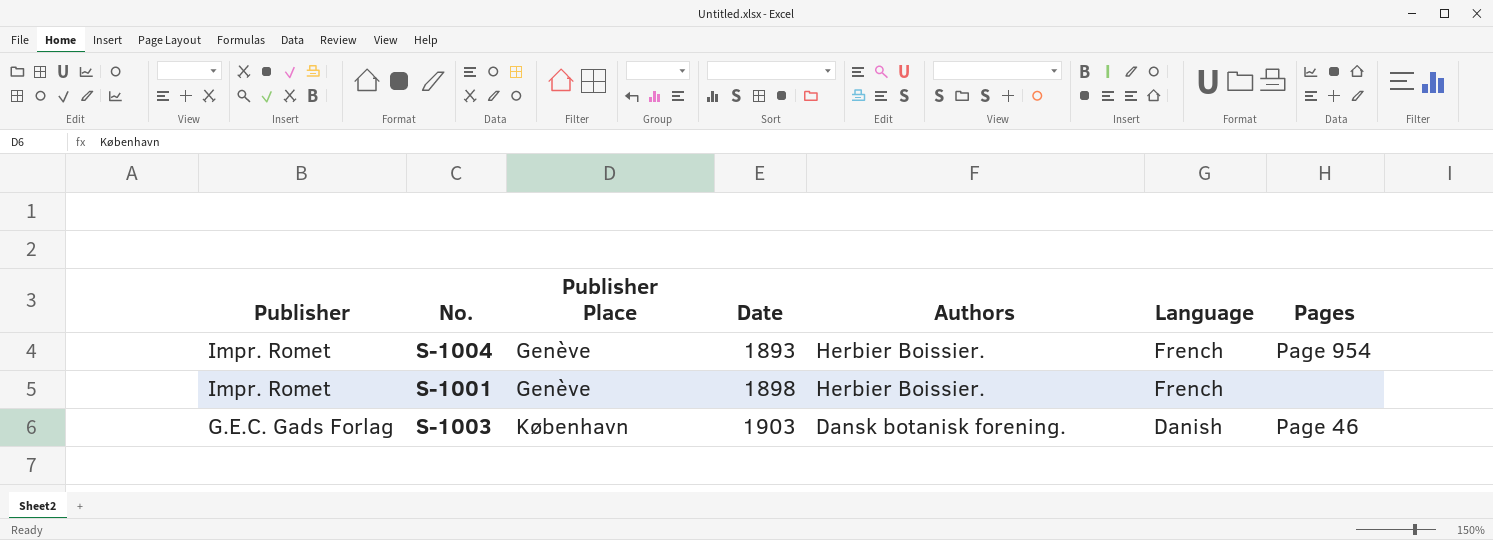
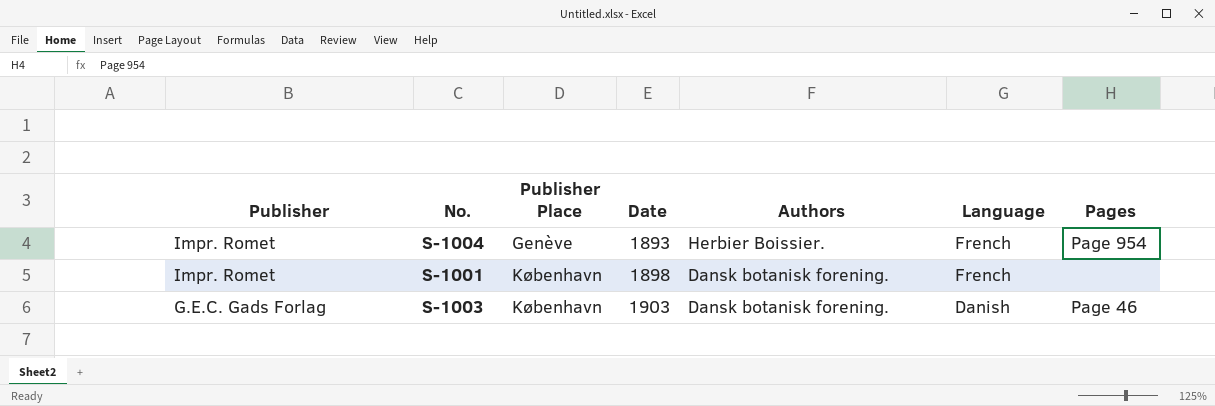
S-1001 | Publisher Place: Genève -> København
S-1001 | Authors: Herbier Boissier. -> Dansk botanisk forening.

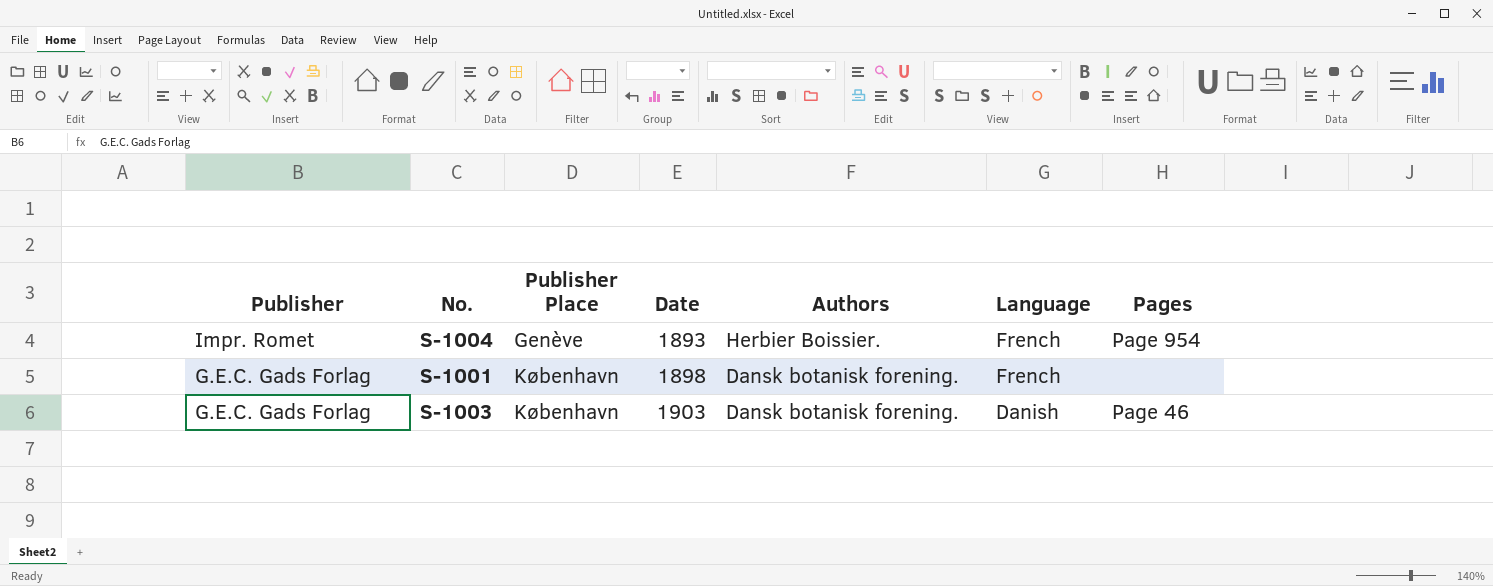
S-1001 | Publisher: Impr. Romet -> G.E.C. Gads Forlag

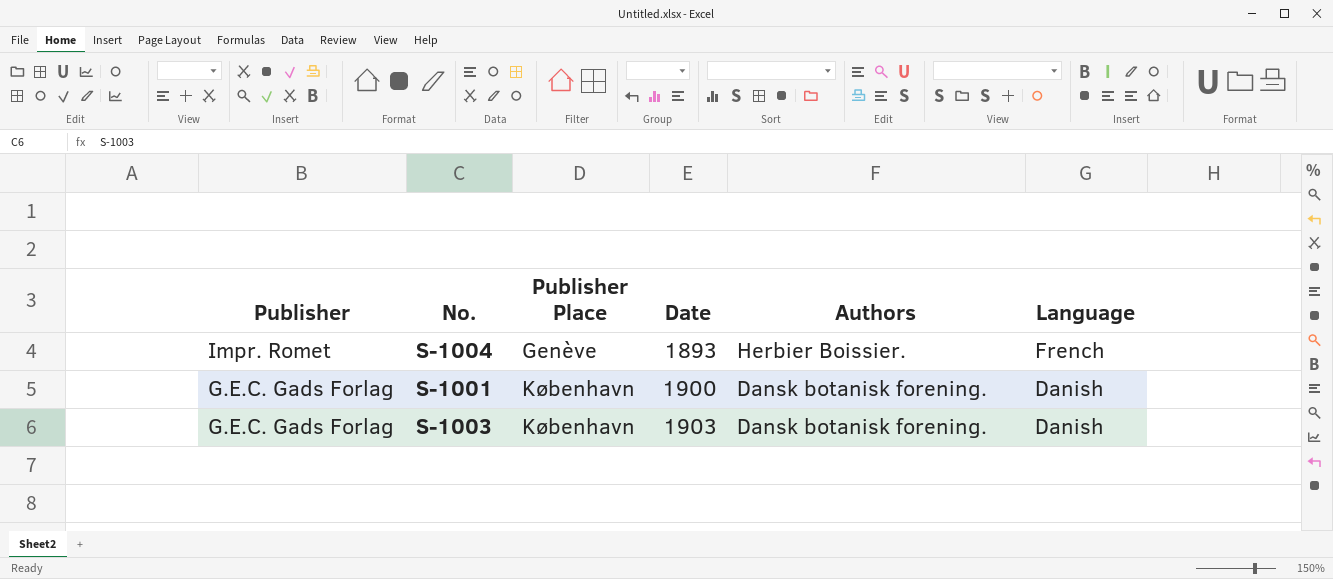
column Pages | position: 7 -> none
S-1001 | Date: 1898 -> 1900
S-1001 | Language: French -> Danish

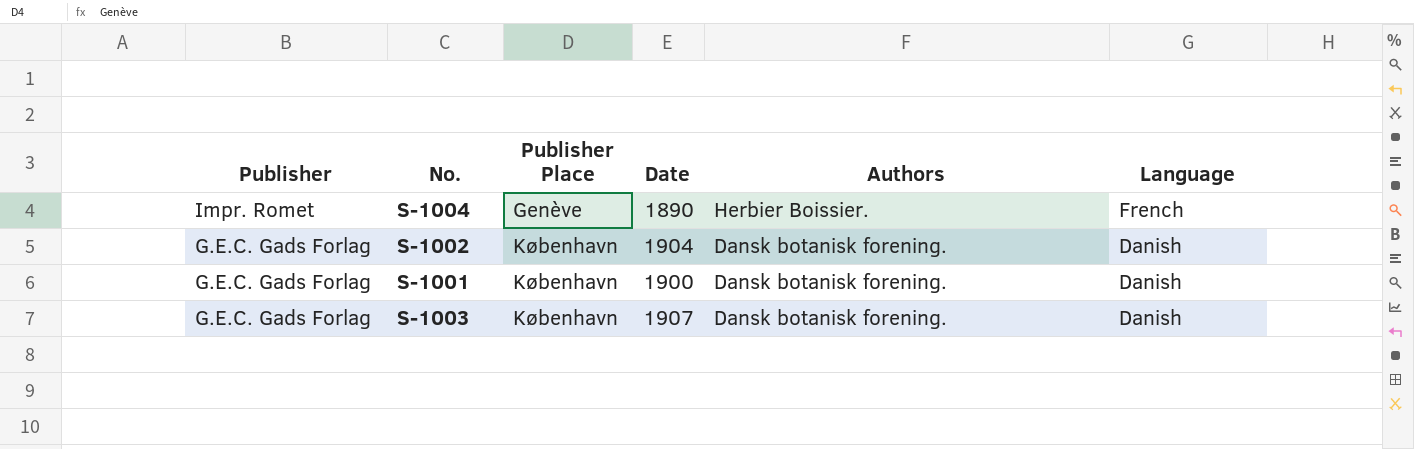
S-1004 | Date: 1893 -> 1890
row S-1002: none -> G.E.C. Gads Forlag | København | 1904 | Dansk botanisk forening. | Danish
S-1003 | Date: 1903 -> 1907

